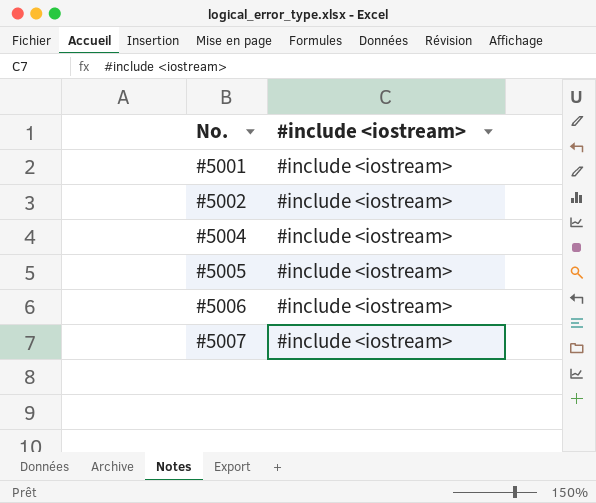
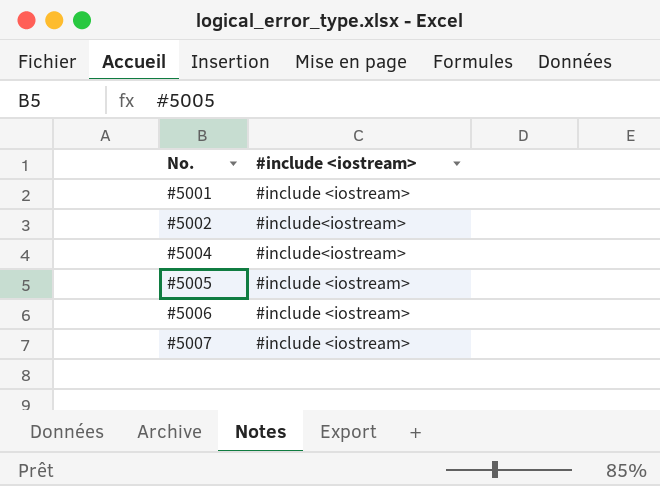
#5002 | #include <iostream>: #include <iostream> -> #include<iostream>
#5004 | #include <iostream>: #include <iostream> -> #include<iostream>

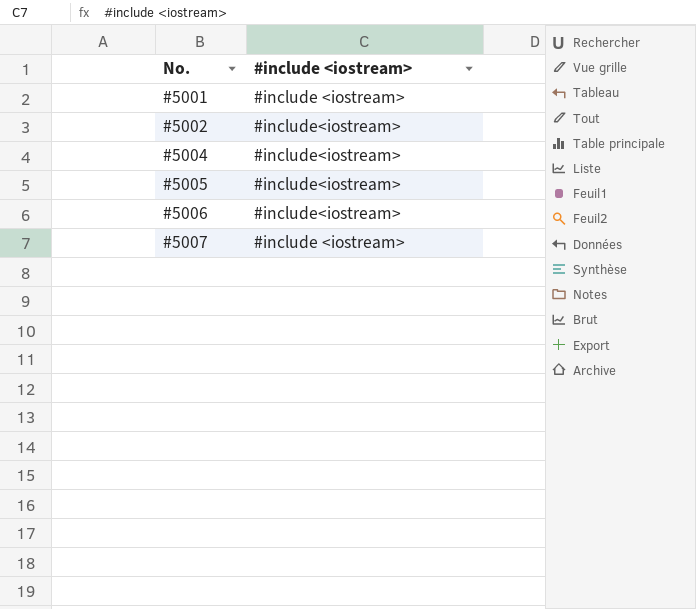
#5005 | #include <iostream>: #include <iostream> -> #include<iostream>
#5006 | #include <iostream>: #include <iostream> -> #include<iostream>

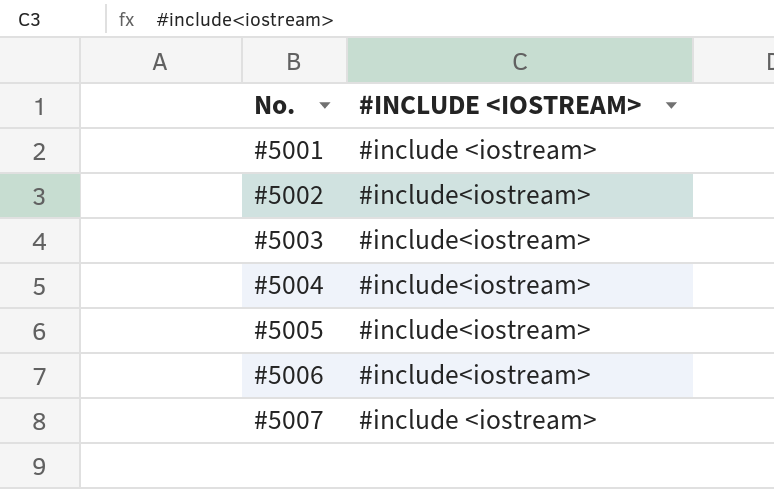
column name: #include <iostream> -> #INCLUDE <IOSTREAM>
row #5003: none -> #include<iostream>

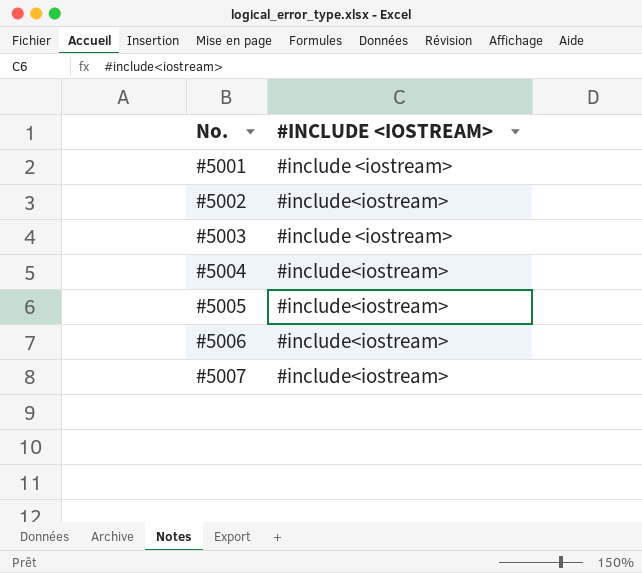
#5003 | #INCLUDE <IOSTREAM>: #include<iostream> -> #include <iostream>
#5007 | #INCLUDE <IOSTREAM>: #include <iostream> -> #include<iostream>

